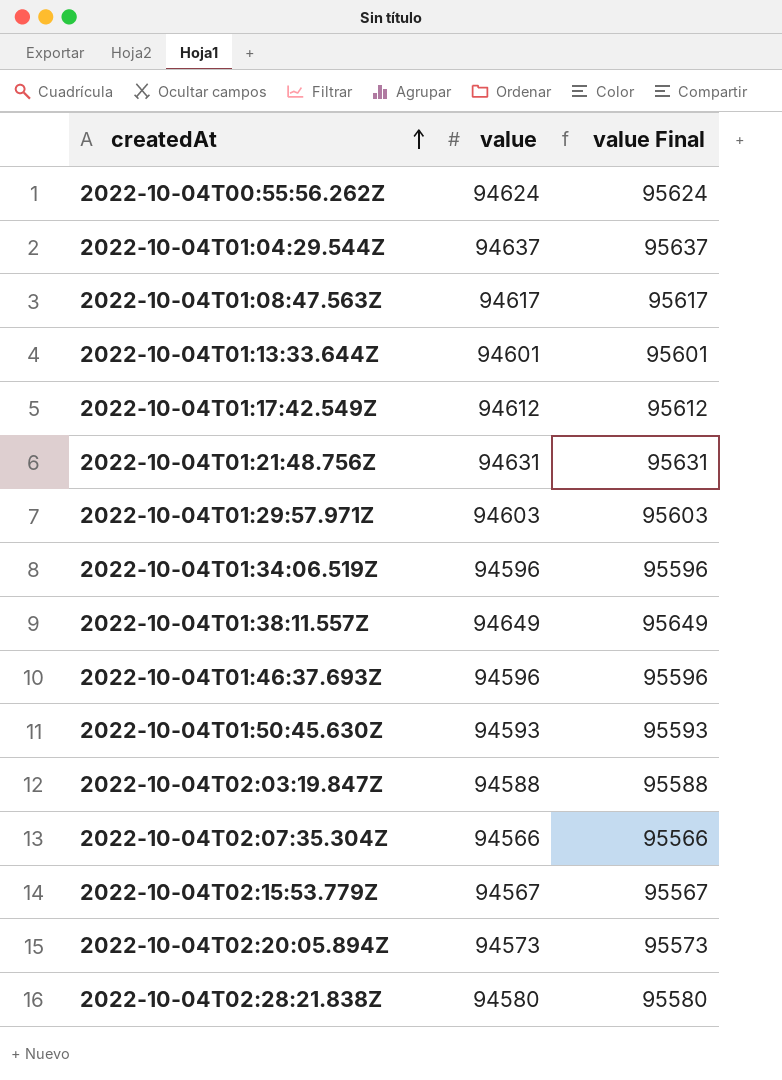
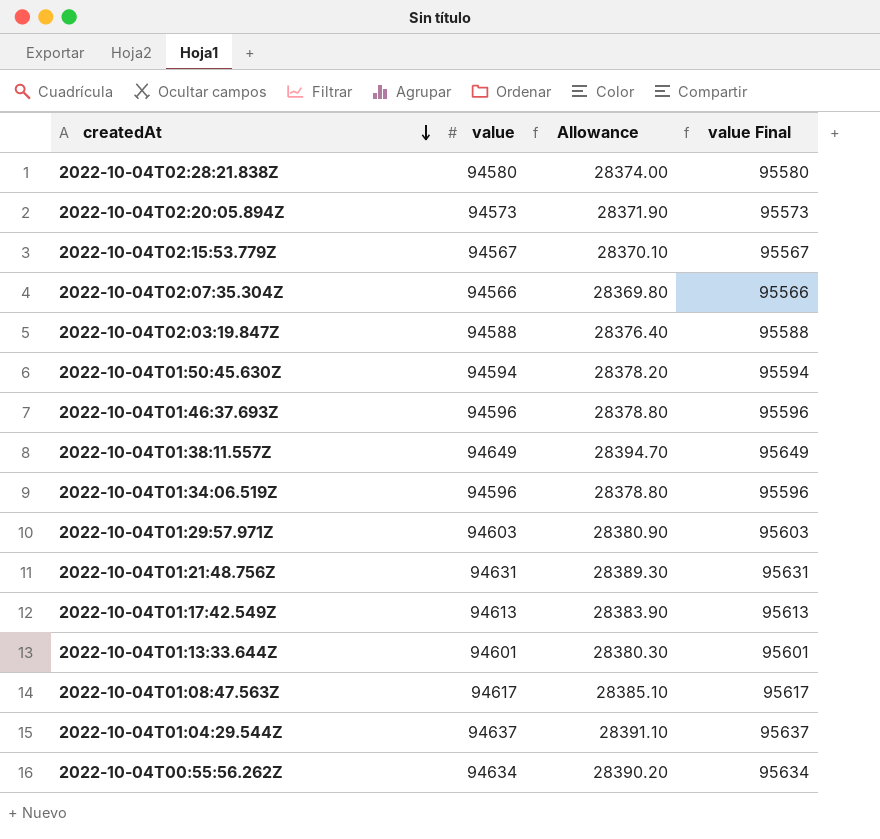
row order: createdAt ascending -> createdAt descending
column Allowance | formula: none -> [value] * 0.3
2022-10-04T01:50:45.630Z | value: 94593 -> 94594
2022-10-04T01:50:45.630Z | value Final: 95593 -> 95594
2022-10-04T01:17:42.549Z | value: 94612 -> 94613
2022-10-04T01:17:42.549Z | value Final: 95612 -> 95613
2022-10-04T00:55:56.262Z | value: 94624 -> 94634
2022-10-04T00:55:56.262Z | value Final: 95624 -> 95634

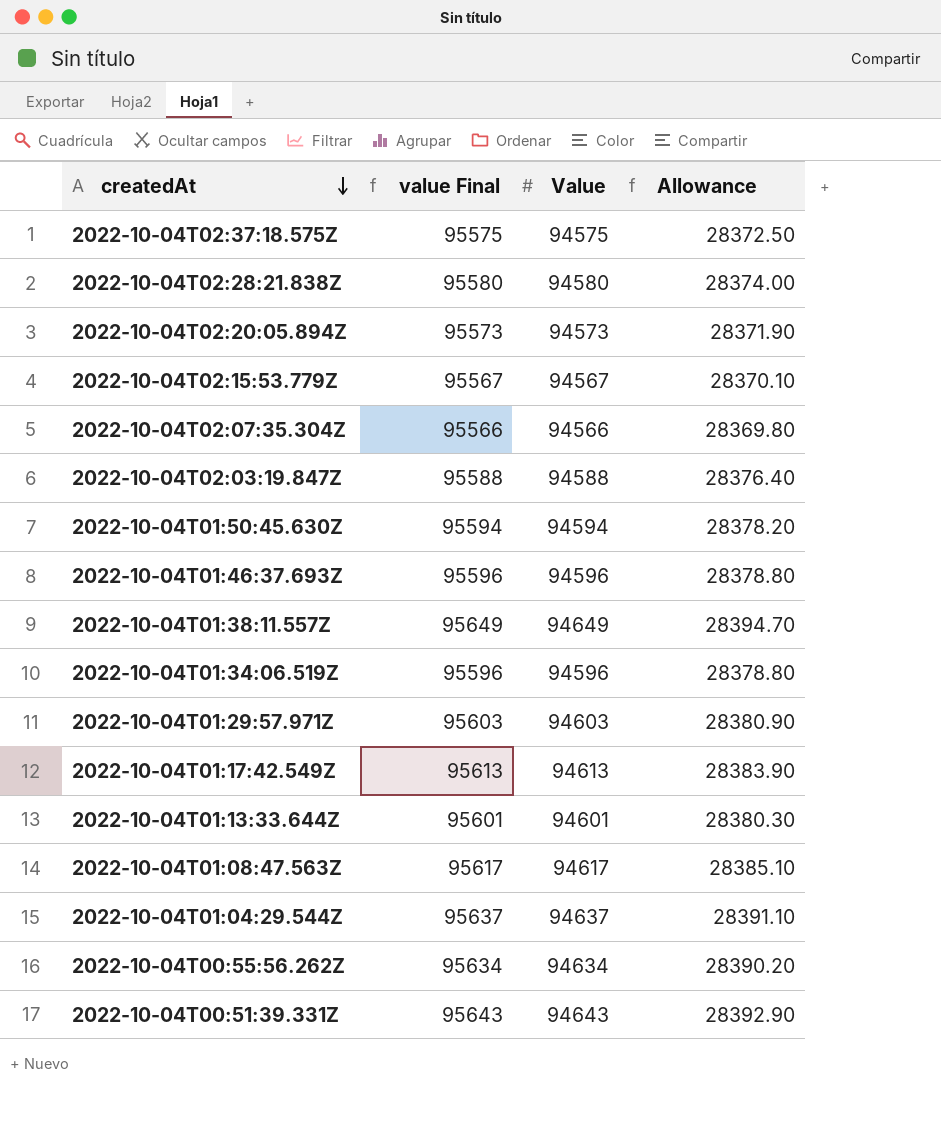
column value Final | position: 4 -> 2
column name: value -> Value
row 2022-10-04T01:21:48.756Z: 94631 | 28389.30 | 95631 -> none
row 2022-10-04T02:37:18.575Z: none -> 95575 | 94575 | 28372.50
row 2022-10-04T00:51:39.331Z: none -> 95643 | 94643 | 28392.90

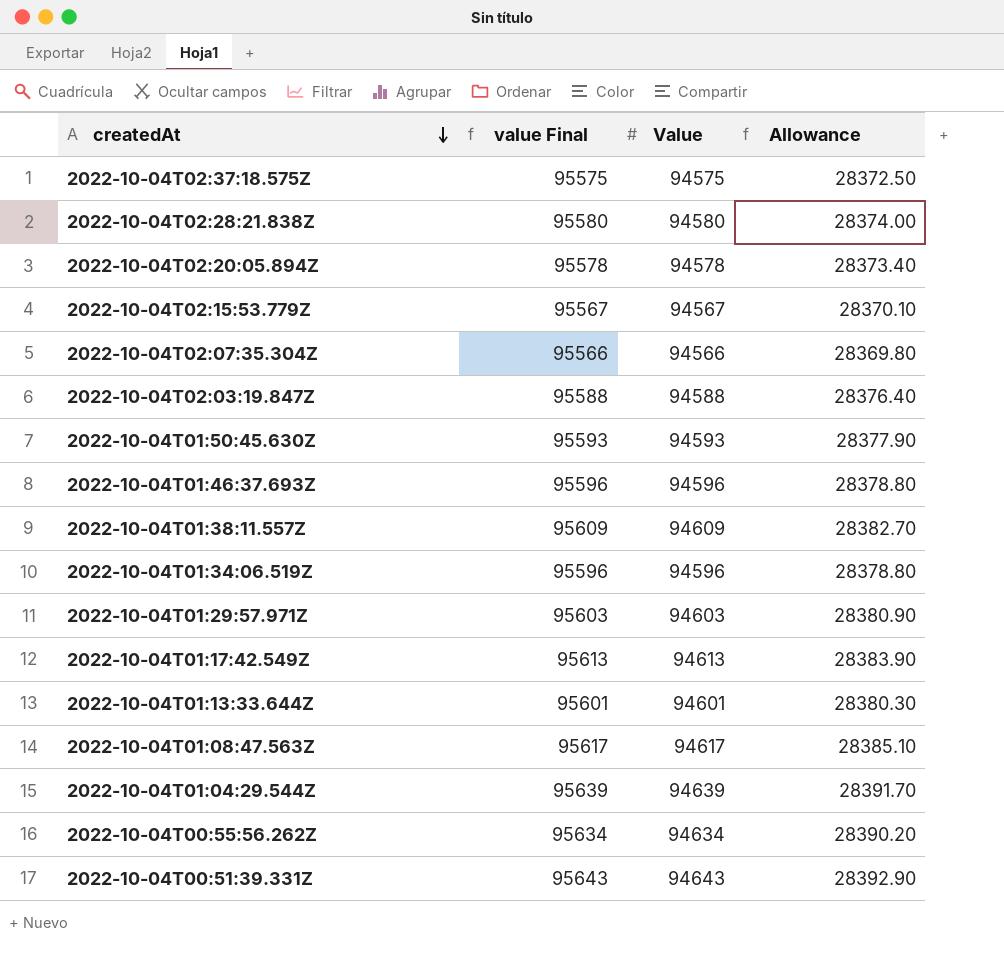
2022-10-04T02:20:05.894Z | value Final: 95573 -> 95578
2022-10-04T02:20:05.894Z | Value: 94573 -> 94578
2022-10-04T02:20:05.894Z | Allowance: 28371.90 -> 28373.40
2022-10-04T01:50:45.630Z | value Final: 95594 -> 95593
2022-10-04T01:50:45.630Z | Value: 94594 -> 94593
2022-10-04T01:50:45.630Z | Allowance: 28378.20 -> 28377.90
2022-10-04T01:38:11.557Z | value Final: 95649 -> 95609
2022-10-04T01:38:11.557Z | Value: 94649 -> 94609
2022-10-04T01:38:11.557Z | Allowance: 28394.70 -> 28382.70
2022-10-04T01:04:29.544Z | value Final: 95637 -> 95639
2022-10-04T01:04:29.544Z | Value: 94637 -> 94639
2022-10-04T01:04:29.544Z | Allowance: 28391.10 -> 28391.70

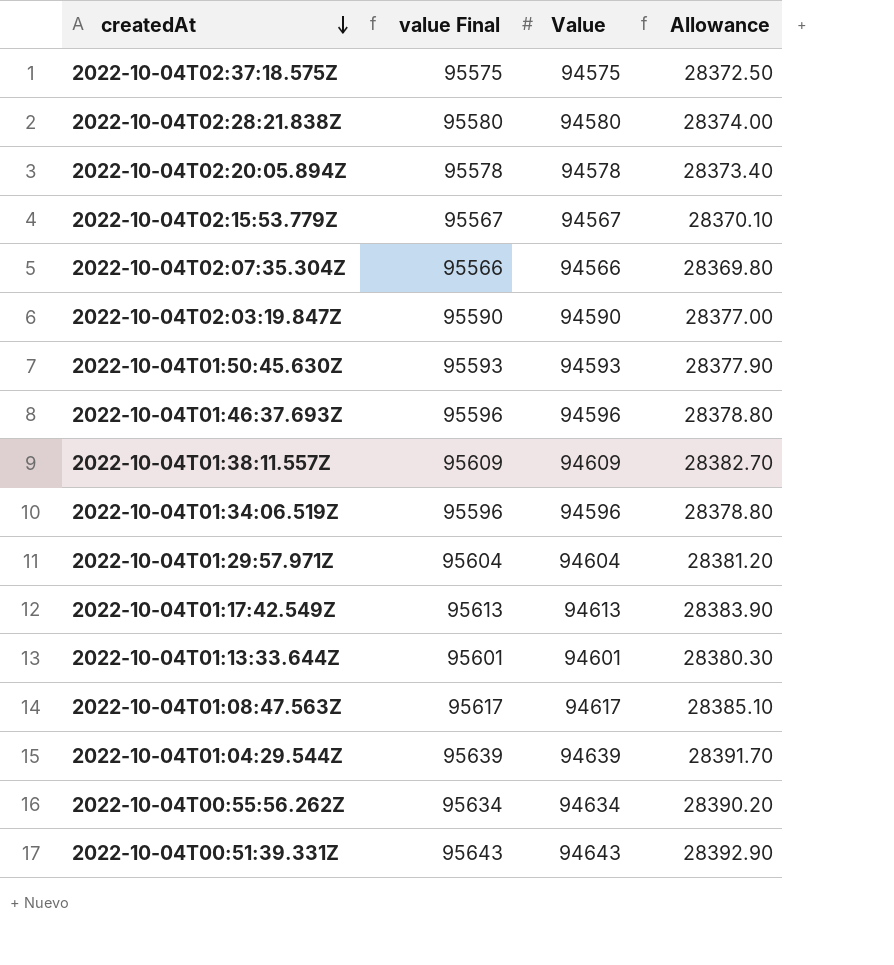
2022-10-04T02:03:19.847Z | value Final: 95588 -> 95590
2022-10-04T02:03:19.847Z | Value: 94588 -> 94590
2022-10-04T02:03:19.847Z | Allowance: 28376.40 -> 28377.00
2022-10-04T01:29:57.971Z | value Final: 95603 -> 95604
2022-10-04T01:29:57.971Z | Value: 94603 -> 94604
2022-10-04T01:29:57.971Z | Allowance: 28380.90 -> 28381.20

